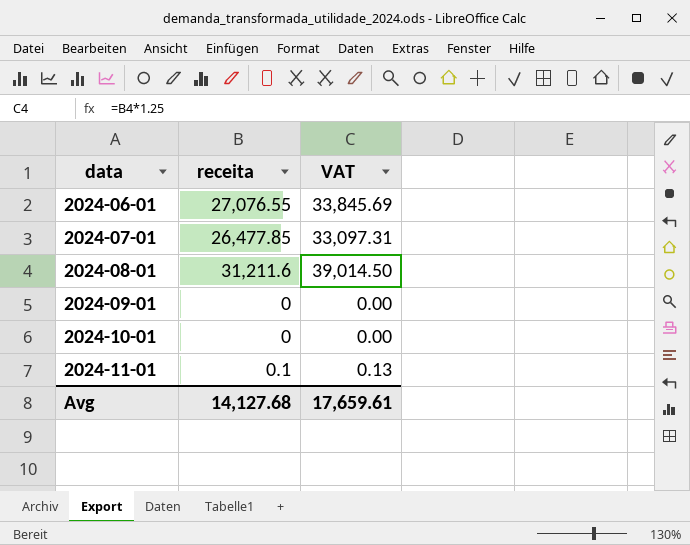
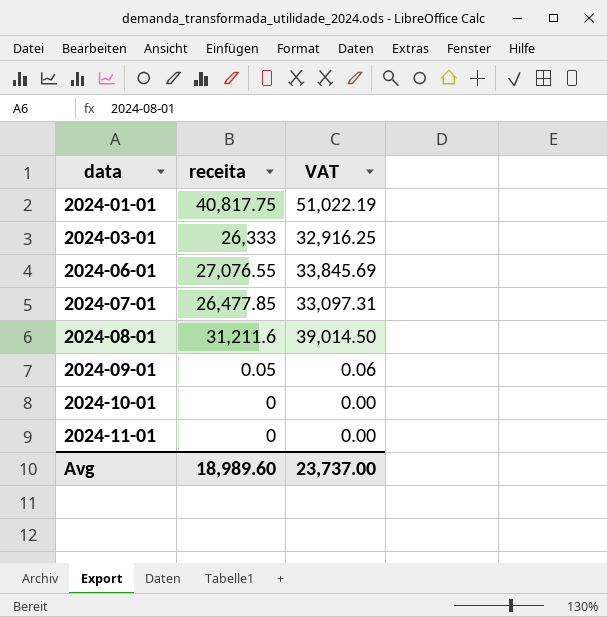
row 2024-01-01: none -> 40,817.75 | 51,022.19
row 2024-03-01: none -> 26,333 | 32,916.25
2024-09-01 | receita: 0 -> 0.05
2024-09-01 | VAT: 0.00 -> 0.06
2024-11-01 | receita: 0.1 -> 0
2024-11-01 | VAT: 0.13 -> 0.00
Avg | receita: 14,127.68 -> 18,989.60
Avg | VAT: 17,659.61 -> 23,737.00

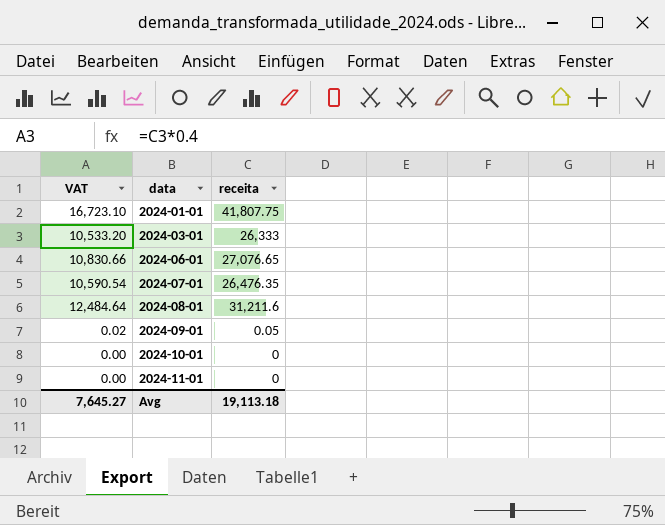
column VAT | formula: [receita] * 1.25 -> [receita] * 0.4
column VAT | position: 3 -> 1
2024-01-01 | receita: 40,817.75 -> 41,807.75
2024-06-01 | receita: 27,076.55 -> 27,076.65
2024-07-01 | receita: 26,477.85 -> 26,476.35
Avg | VAT: 23,737.00 -> 7,645.27
Avg | receita: 18,989.60 -> 19,113.18

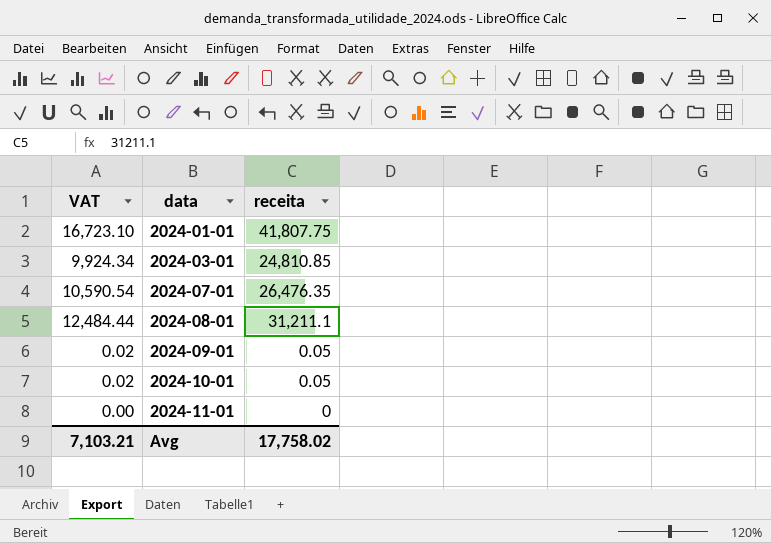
row 2024-06-01: 10,830.66 | 27,076.65 -> none
2024-03-01 | VAT: 10,533.20 -> 9,924.34
2024-03-01 | receita: 26,333 -> 24,810.85
2024-08-01 | VAT: 12,484.64 -> 12,484.44
2024-08-01 | receita: 31,211.6 -> 31,211.1
2024-10-01 | VAT: 0.00 -> 0.02
2024-10-01 | receita: 0 -> 0.05
Avg | VAT: 7,645.27 -> 7,103.21
Avg | receita: 19,113.18 -> 17,758.02

